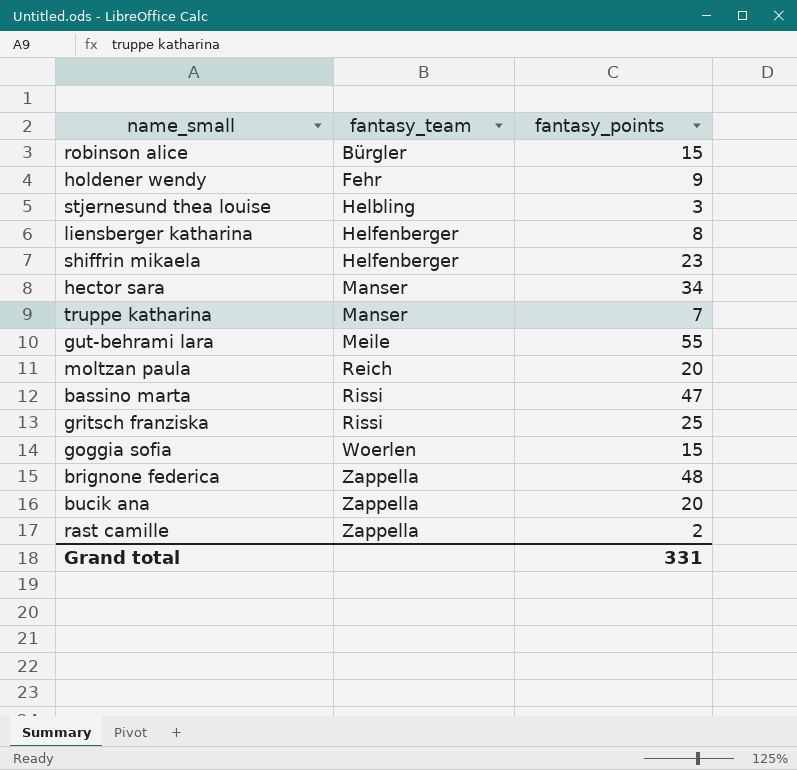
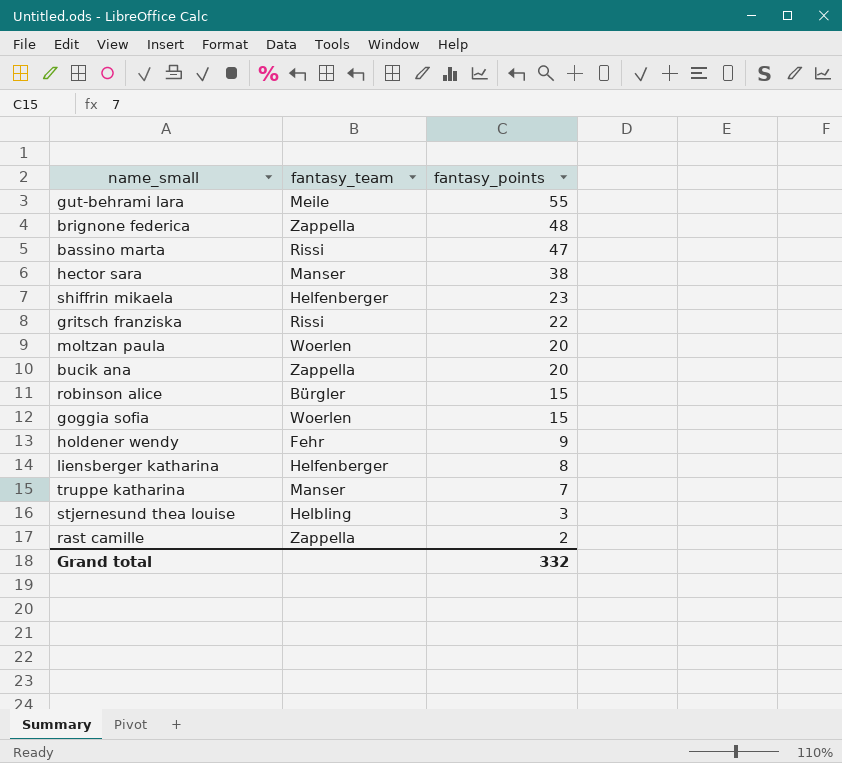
row order: fantasy_team ascending -> fantasy_points descending
hector sara | fantasy_points: 34 -> 38
gritsch franziska | fantasy_points: 25 -> 22
moltzan paula | fantasy_team: Reich -> Woerlen
Grand total | fantasy_points: 331 -> 332

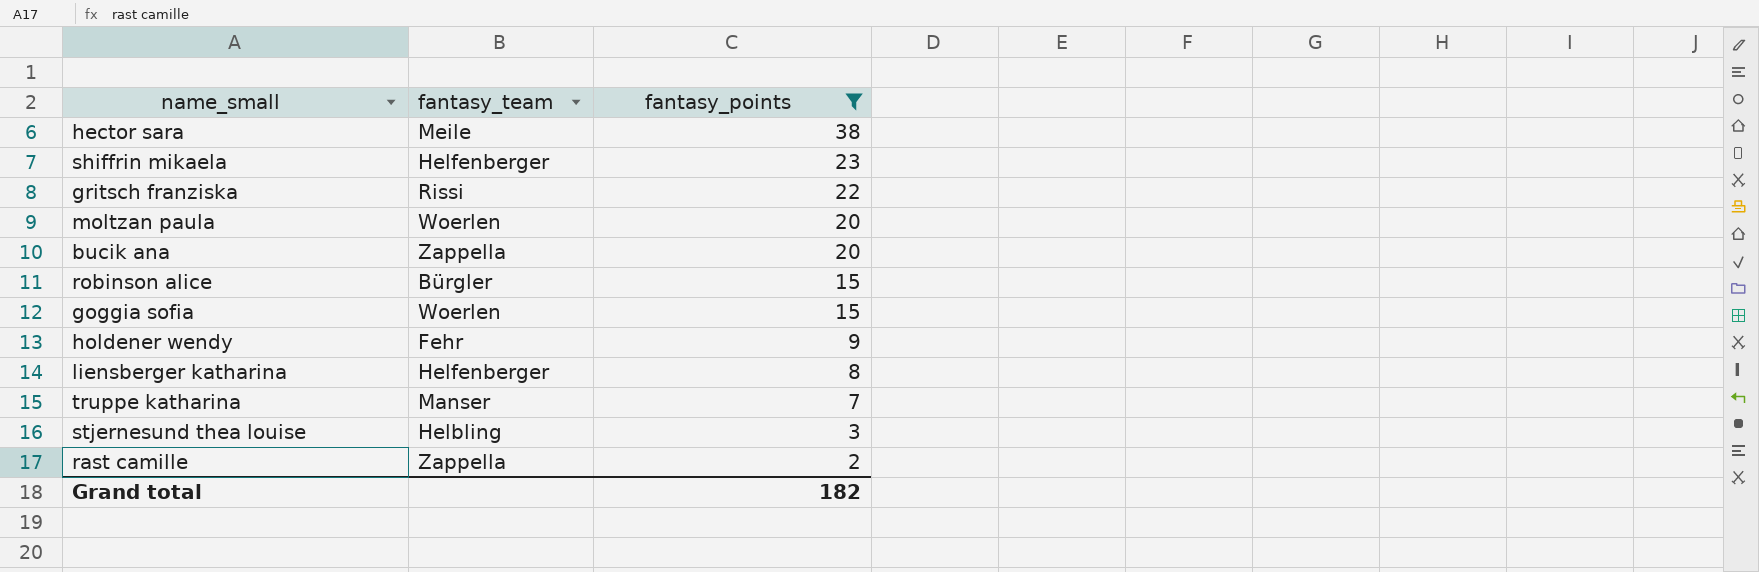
filter: none -> fantasy_points <= 38
hector sara | fantasy_team: Manser -> Meile
Grand total | fantasy_points: 332 -> 182

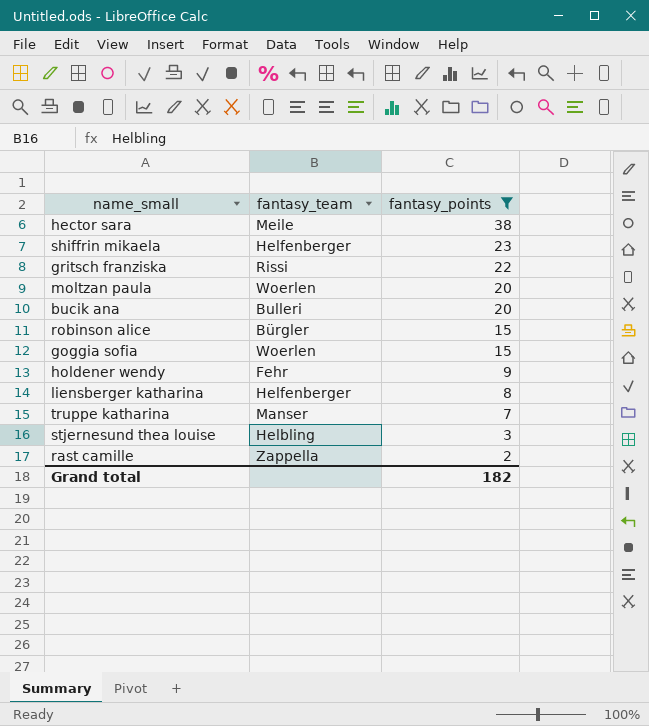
bucik ana | fantasy_team: Zappella -> Bulleri

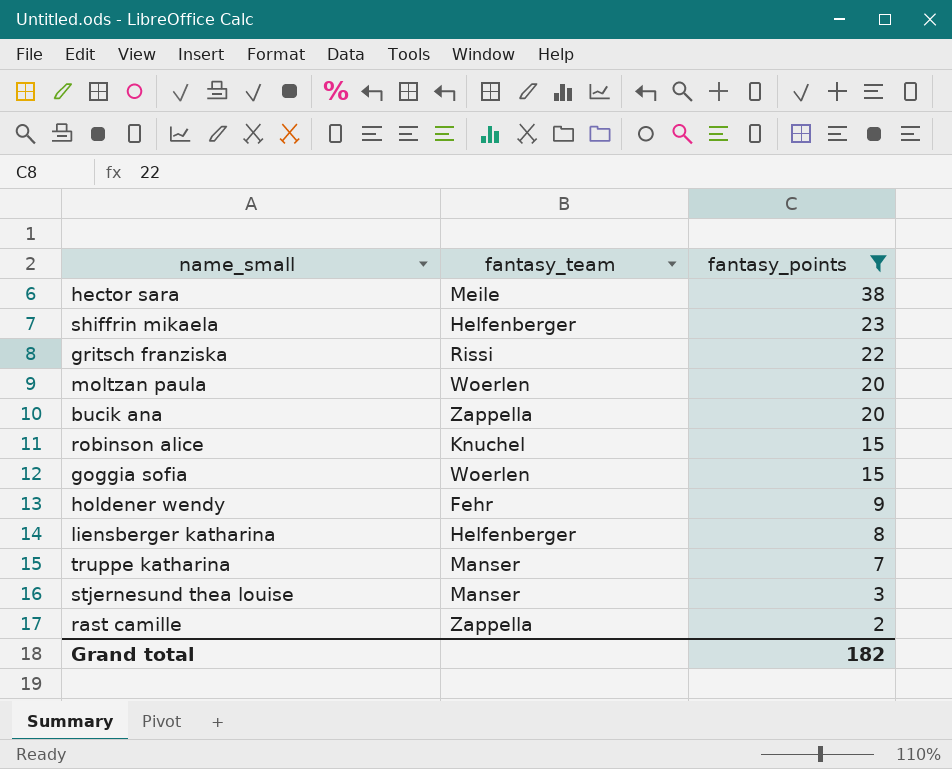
bucik ana | fantasy_team: Bulleri -> Zappella
robinson alice | fantasy_team: Bürgler -> Knuchel
stjernesund thea louise | fantasy_team: Helbling -> Manser

